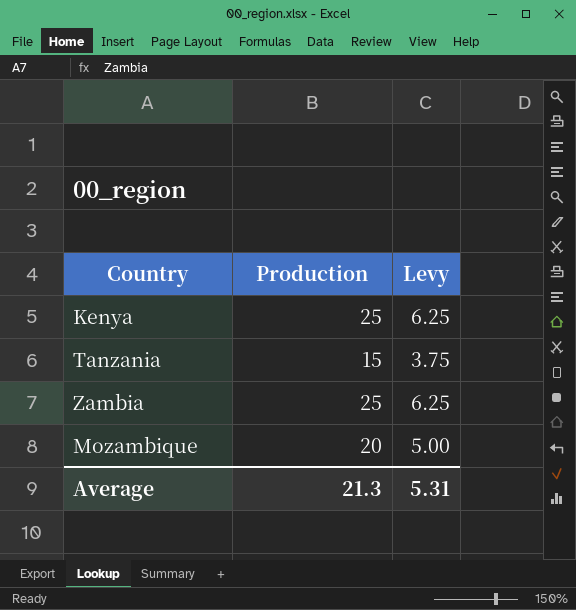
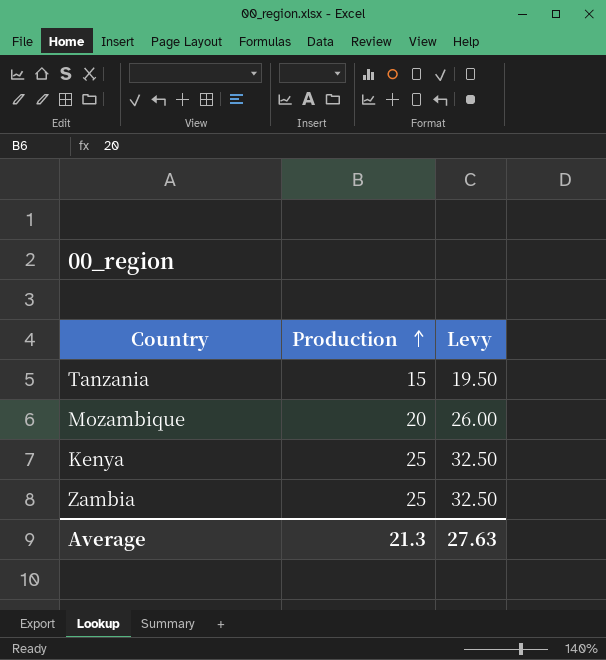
row order: none -> Production ascending
column Levy | formula: [Production] * 0.25 -> [Production] * 1.3
Average | Levy: 5.31 -> 27.63

